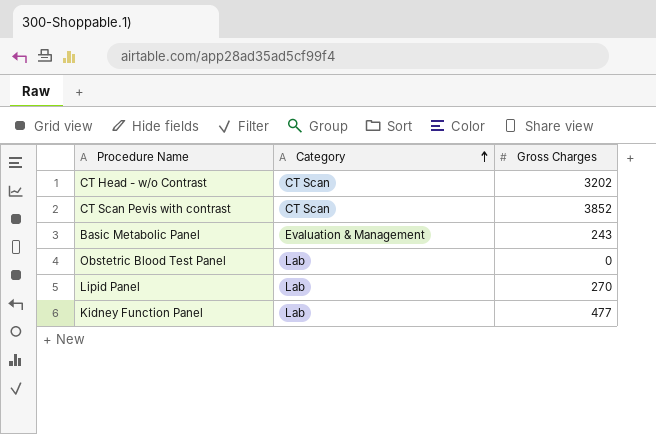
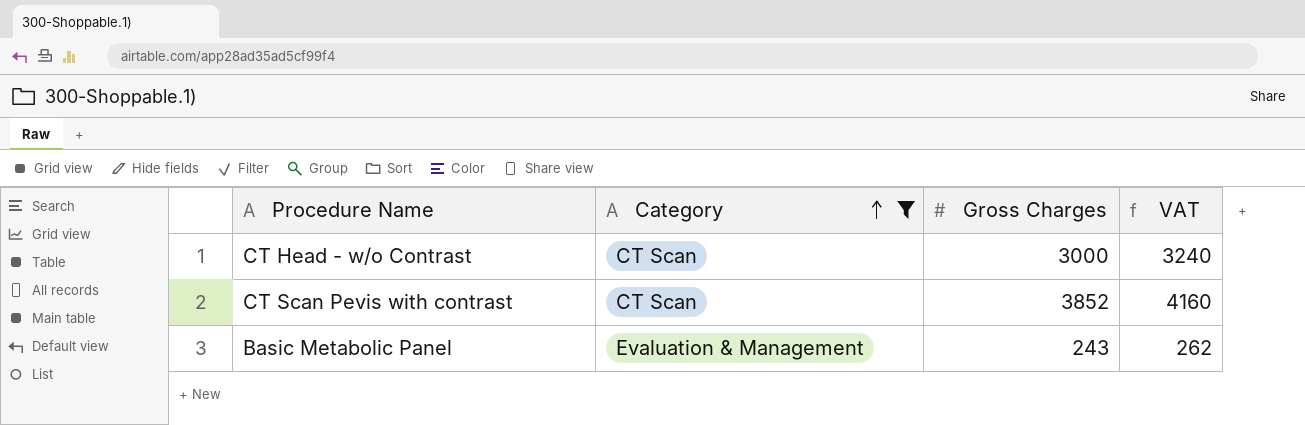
filter: none -> Category != Lab
column VAT | formula: none -> [Gross Charges] * 1.08
CT Head - w/o Contrast | Gross Charges: 3202 -> 3000

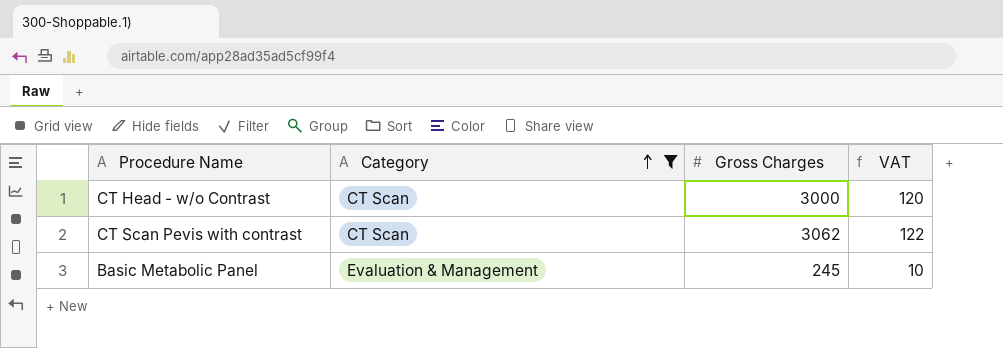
column VAT | formula: [Gross Charges] * 1.08 -> [Gross Charges] * 0.04
CT Scan Pevis with contrast | Gross Charges: 3852 -> 3062
Basic Metabolic Panel | Gross Charges: 243 -> 245

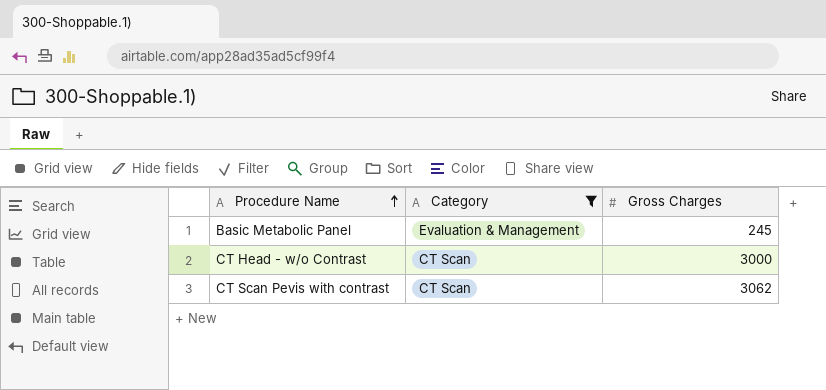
row order: Category ascending -> Procedure Name ascending
column VAT | formula: [Gross Charges] * 0.04 -> none

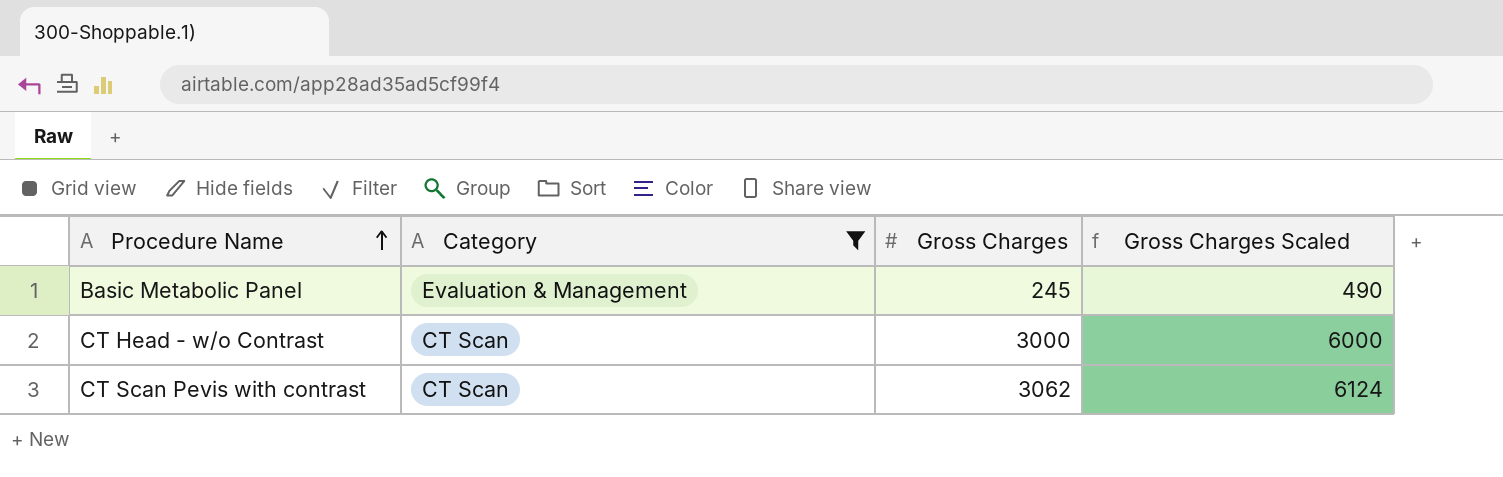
column Gross Charges Scaled | formula: none -> [Gross Charges] * 2

